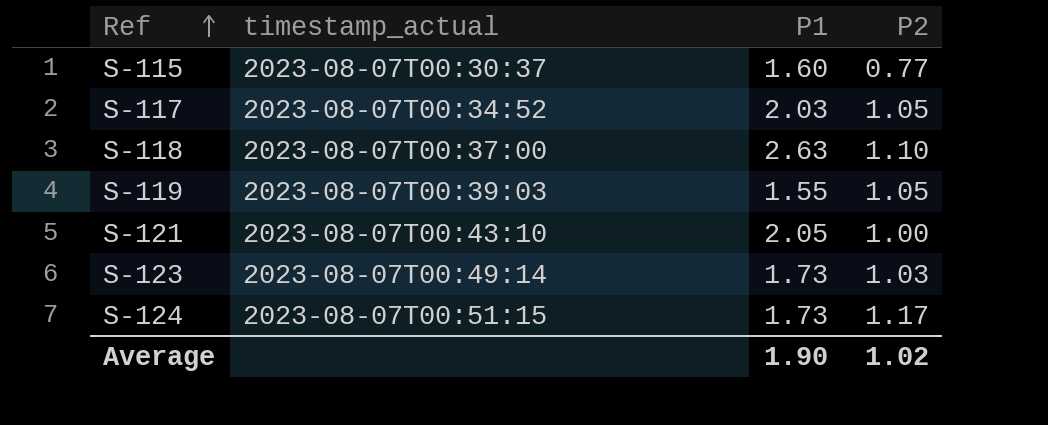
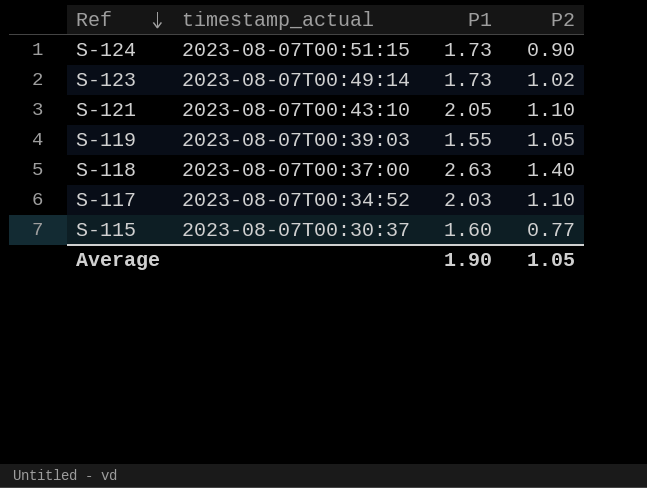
row order: Ref ascending -> Ref descending
S-124 | P2: 1.17 -> 0.90
S-123 | P2: 1.03 -> 1.02
S-121 | P2: 1.00 -> 1.10
S-118 | P2: 1.10 -> 1.40
S-117 | P2: 1.05 -> 1.10
Average | P2: 1.02 -> 1.05

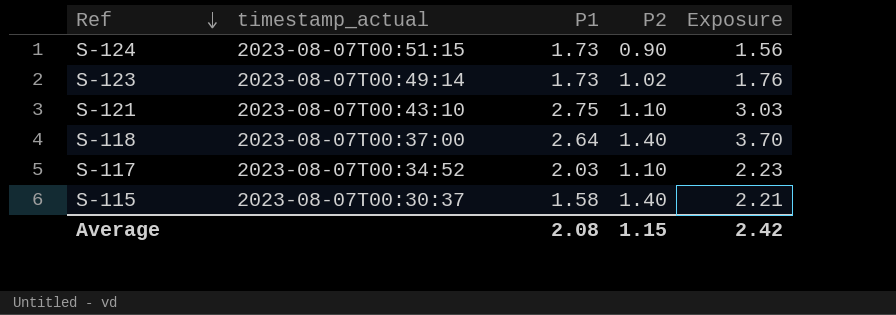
column Exposure | formula: none -> [P1] * [P2]
row S-119: 2023-08-07T00:39:03 | 1.55 | 1.05 -> none
S-121 | P1: 2.05 -> 2.75
S-118 | P1: 2.63 -> 2.64
S-115 | P1: 1.60 -> 1.58
S-115 | P2: 0.77 -> 1.40
Average | P1: 1.90 -> 2.08
Average | P2: 1.05 -> 1.15

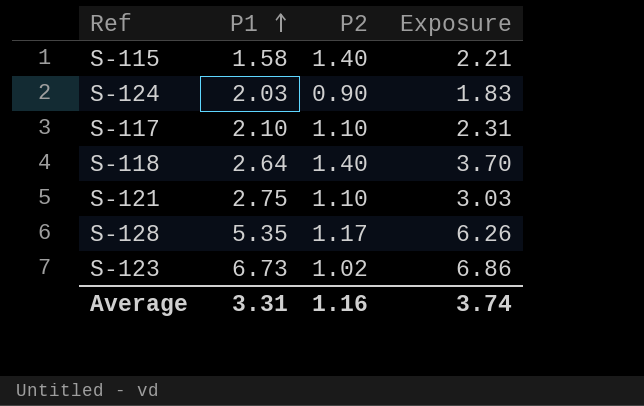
row order: Ref descending -> P1 ascending
column timestamp_actual | position: 2 -> none
S-124 | P1: 1.73 -> 2.03
S-124 | Exposure: 1.56 -> 1.83
S-117 | P1: 2.03 -> 2.10
S-117 | Exposure: 2.23 -> 2.31
row S-128: none -> 5.35 | 1.17 | 6.26
S-123 | P1: 1.73 -> 6.73
S-123 | Exposure: 1.76 -> 6.86
Average | P1: 2.08 -> 3.31
Average | P2: 1.15 -> 1.16
Average | Exposure: 2.42 -> 3.74

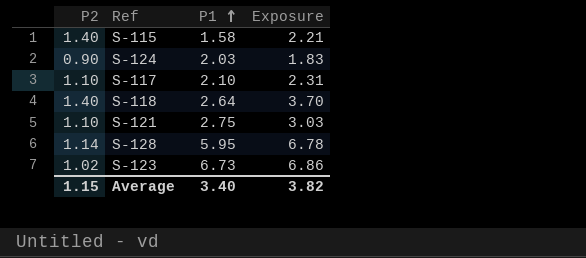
column P2 | position: 3 -> 1
S-128 | P2: 1.17 -> 1.14
S-128 | P1: 5.35 -> 5.95
S-128 | Exposure: 6.26 -> 6.78
Average | P2: 1.16 -> 1.15
Average | P1: 3.31 -> 3.40
Average | Exposure: 3.74 -> 3.82

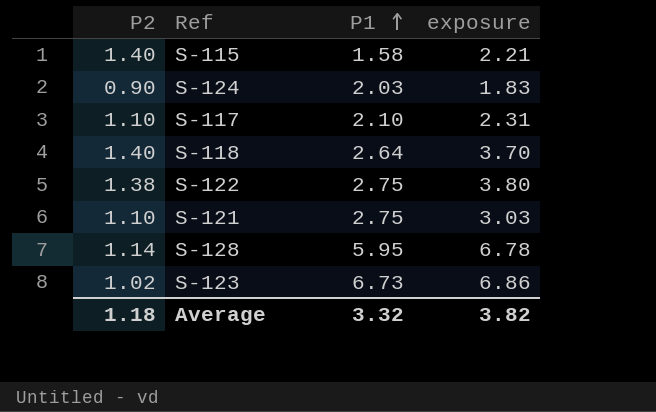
column name: Exposure -> exposure
row S-122: none -> 1.38 | 2.75 | 3.80
Average | P2: 1.15 -> 1.18
Average | P1: 3.40 -> 3.32

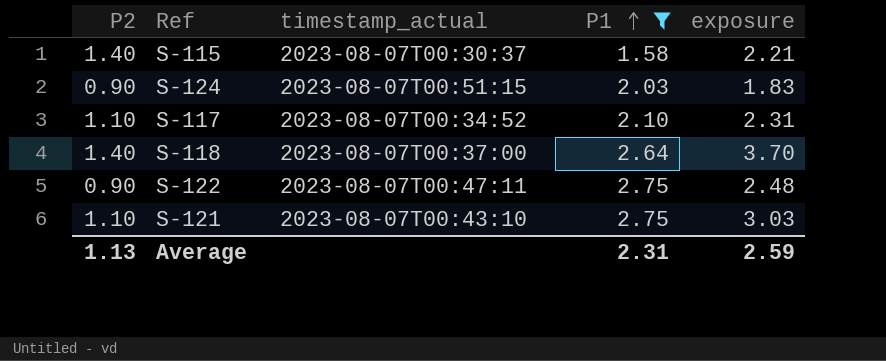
filter: none -> P1 <= 2.75
column timestamp_actual | position: none -> 3
S-122 | P2: 1.38 -> 0.90
S-122 | exposure: 3.80 -> 2.48
Average | P2: 1.18 -> 1.13
Average | P1: 3.32 -> 2.31
Average | exposure: 3.82 -> 2.59

